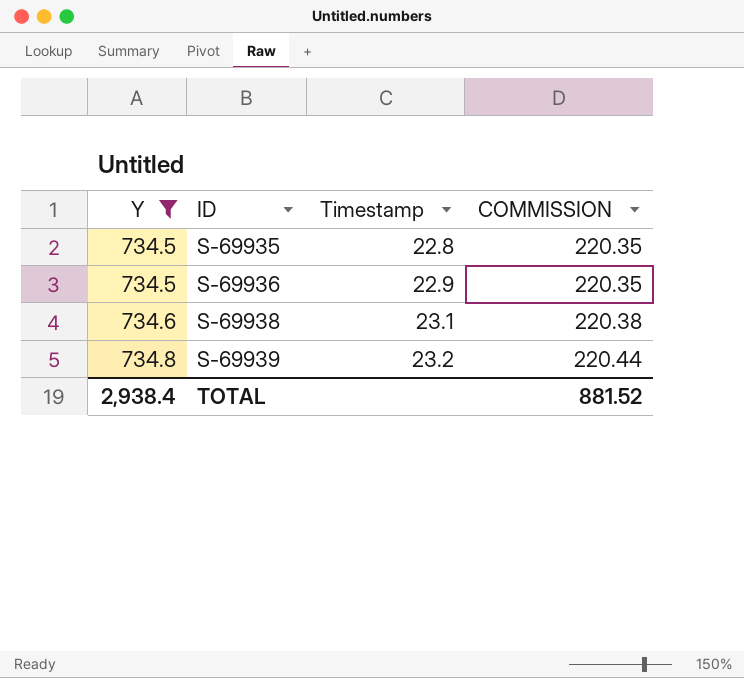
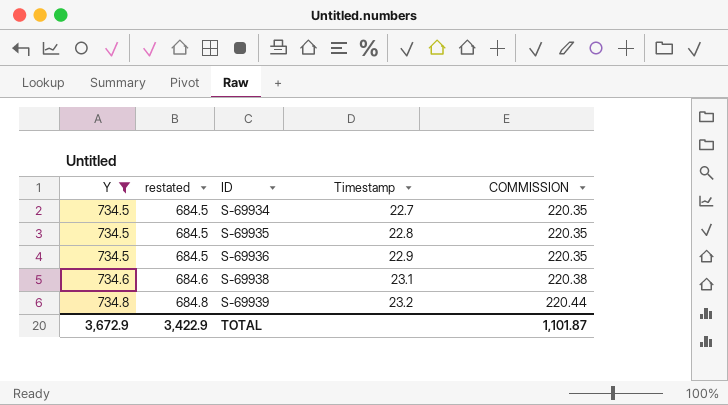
column restated | formula: none -> [Y] - 50
row S-69934: none -> 734.5 | 684.5 | 22.7 | 220.35
TOTAL | Y: 2,938.4 -> 3,672.9
TOTAL | COMMISSION: 881.52 -> 1,101.87

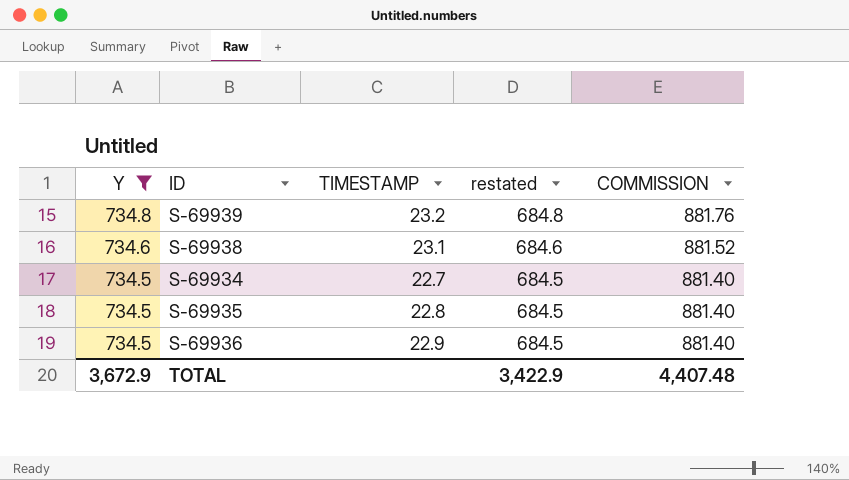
row order: Y ascending -> Y descending
column name: Timestamp -> TIMESTAMP
column restated | position: 2 -> 4
column COMMISSION | formula: [Y] * 0.3 -> [Y] * 1.2
TOTAL | COMMISSION: 1,101.87 -> 4,407.48

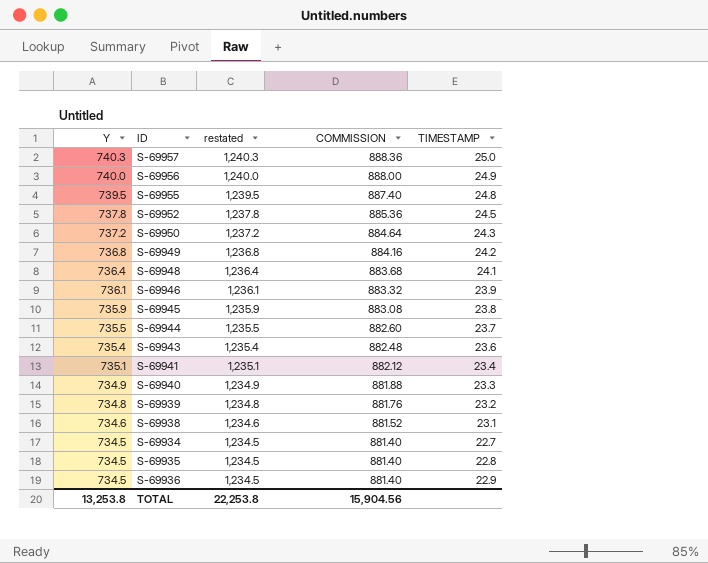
filter: Y <= 734.8 -> none
column restated | formula: [Y] - 50 -> [Y] + 500
column TIMESTAMP | position: 3 -> 5
TOTAL | Y: 3,672.9 -> 13,253.8
TOTAL | restated: 3,422.9 -> 22,253.8
TOTAL | COMMISSION: 4,407.48 -> 15,904.56

